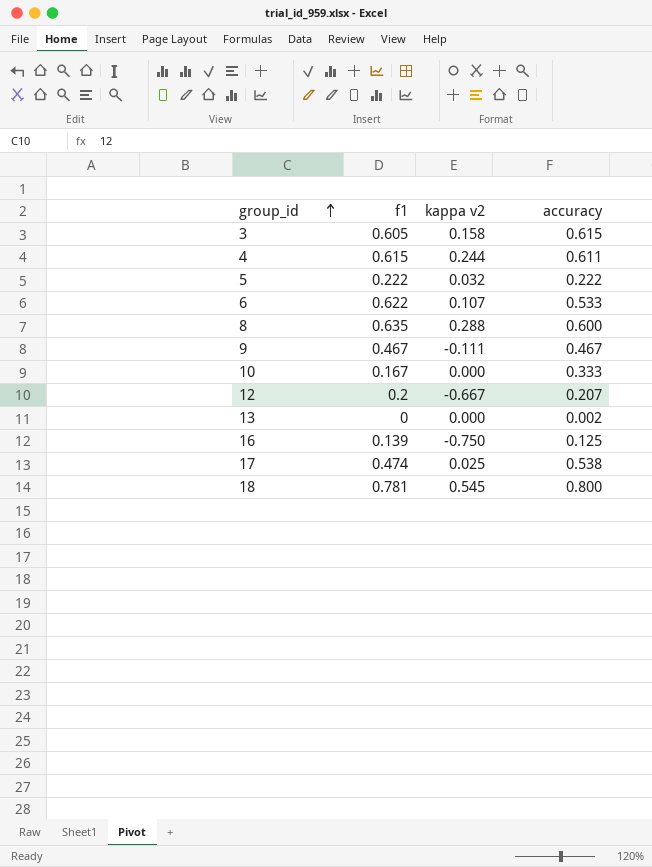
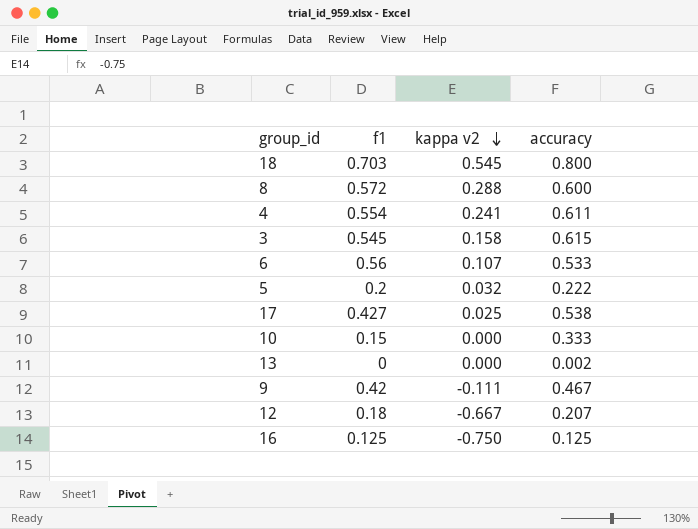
row order: group_id ascending -> kappa v2 descending
18 | f1: 0.781 -> 0.703
8 | f1: 0.635 -> 0.572
4 | f1: 0.615 -> 0.554
4 | kappa v2: 0.244 -> 0.241
3 | f1: 0.605 -> 0.545
6 | f1: 0.622 -> 0.56
5 | f1: 0.222 -> 0.2
17 | f1: 0.474 -> 0.427
10 | f1: 0.167 -> 0.15
9 | f1: 0.467 -> 0.42
12 | f1: 0.2 -> 0.18
16 | f1: 0.139 -> 0.125

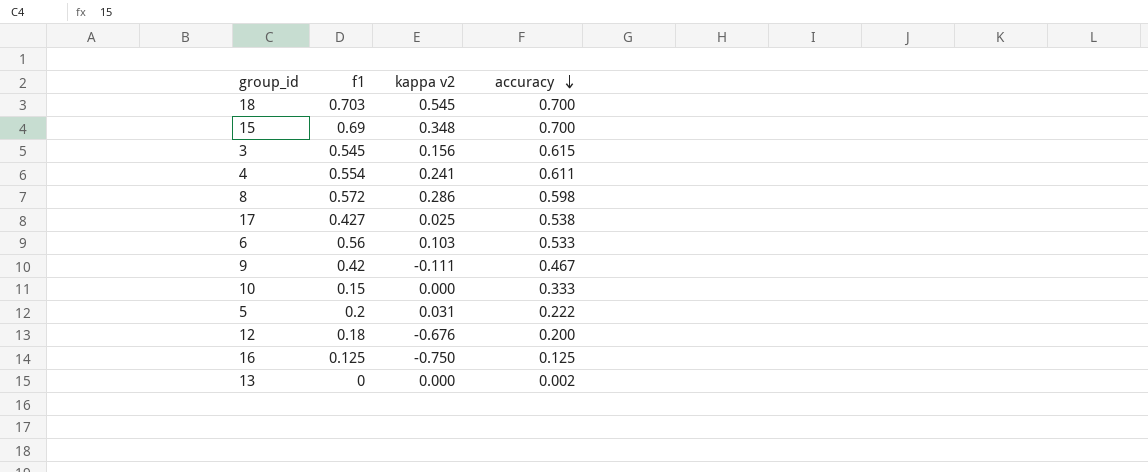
row order: kappa v2 descending -> accuracy descending
18 | accuracy: 0.800 -> 0.700
row 15: none -> 0.69 | 0.348 | 0.700
3 | kappa v2: 0.158 -> 0.156
8 | kappa v2: 0.288 -> 0.286
8 | accuracy: 0.600 -> 0.598
6 | kappa v2: 0.107 -> 0.103
5 | kappa v2: 0.032 -> 0.031
12 | kappa v2: -0.667 -> -0.676
12 | accuracy: 0.207 -> 0.200

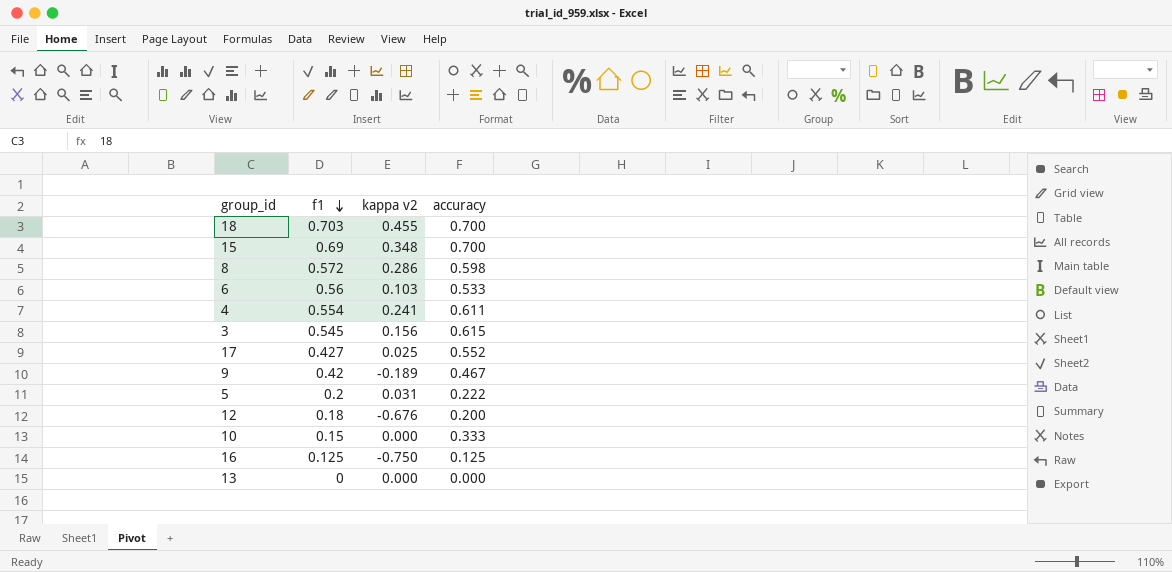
row order: accuracy descending -> f1 descending
18 | kappa v2: 0.545 -> 0.455
17 | accuracy: 0.538 -> 0.552
9 | kappa v2: -0.111 -> -0.189
13 | accuracy: 0.002 -> 0.000

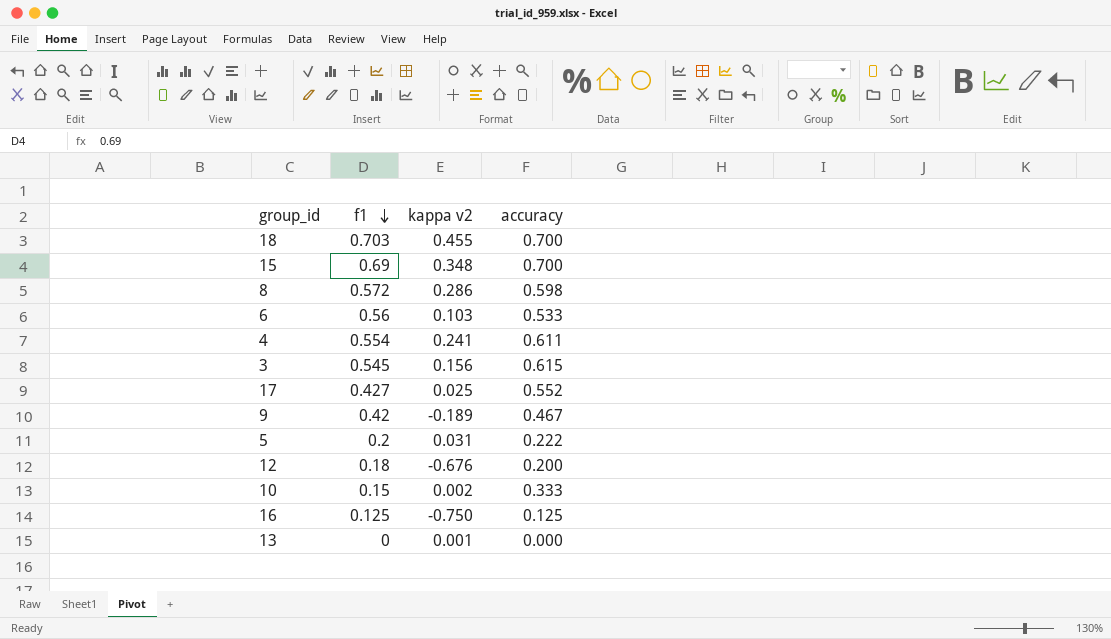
10 | kappa v2: 0.000 -> 0.002
13 | kappa v2: 0.000 -> 0.001

